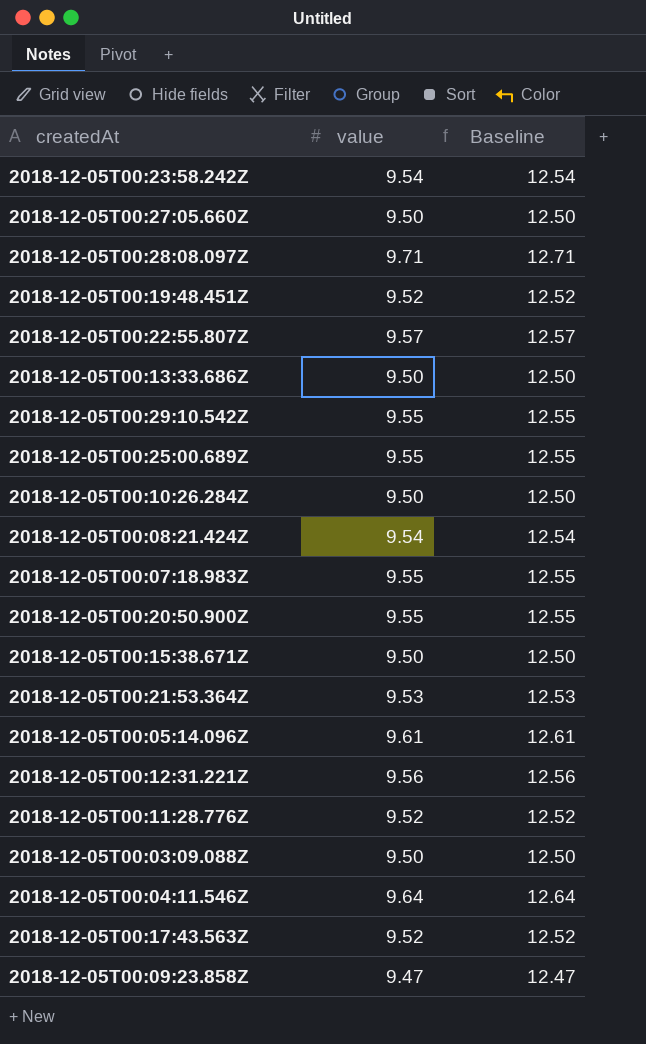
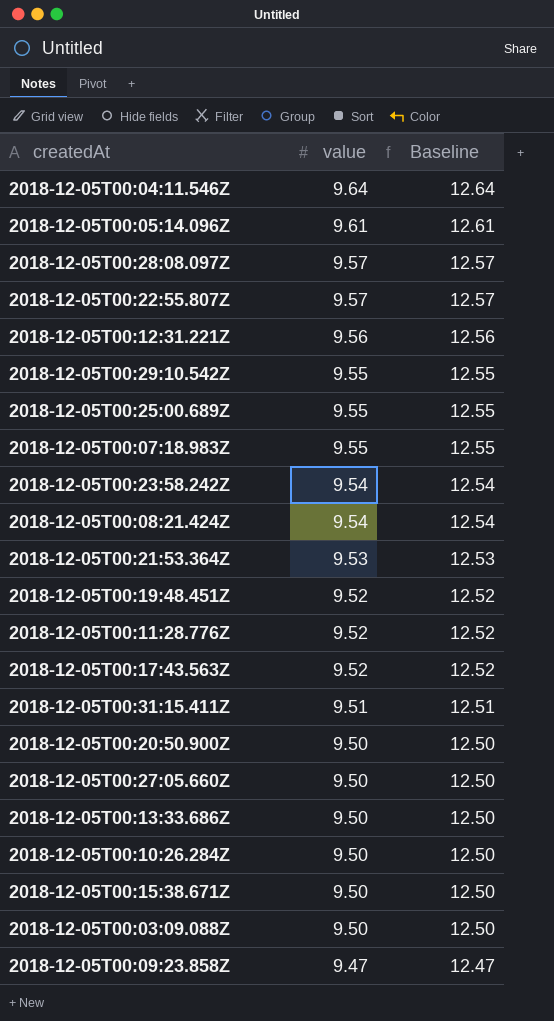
row order: none -> value descending
2018-12-05T00:28:08.097Z | value: 9.71 -> 9.57
2018-12-05T00:28:08.097Z | Baseline: 12.71 -> 12.57
row 2018-12-05T00:31:15.411Z: none -> 9.51 | 12.51
2018-12-05T00:20:50.900Z | value: 9.55 -> 9.50
2018-12-05T00:20:50.900Z | Baseline: 12.55 -> 12.50

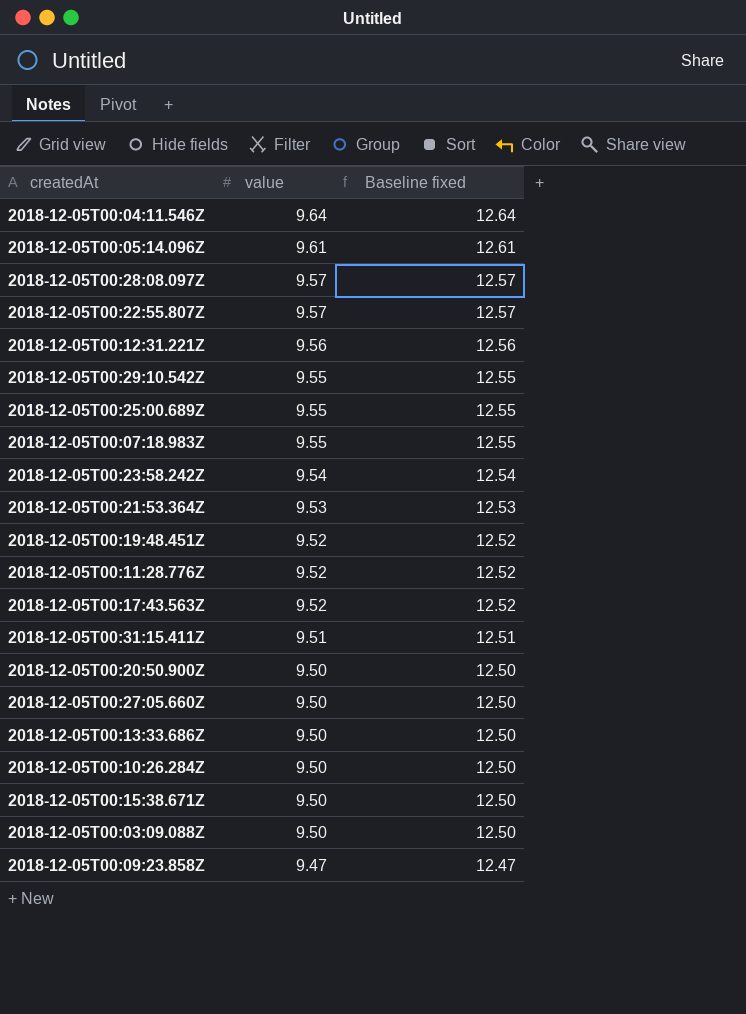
column name: Baseline -> Baseline fixed
row 2018-12-05T00:08:21.424Z: 9.54 | 12.54 -> none

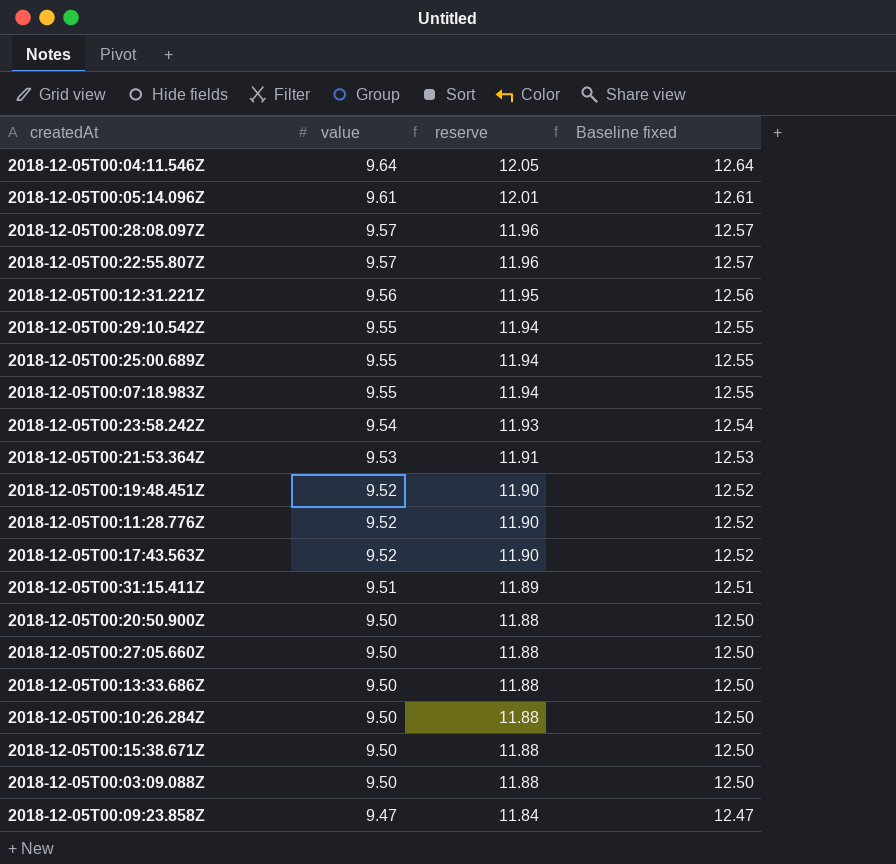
column reserve | formula: none -> [value] * 1.25

